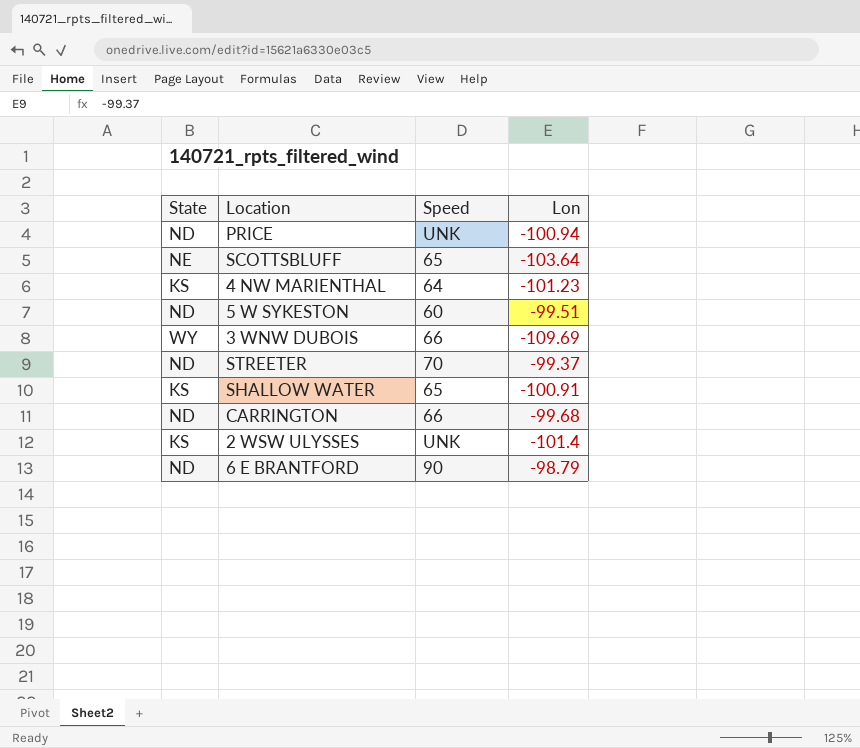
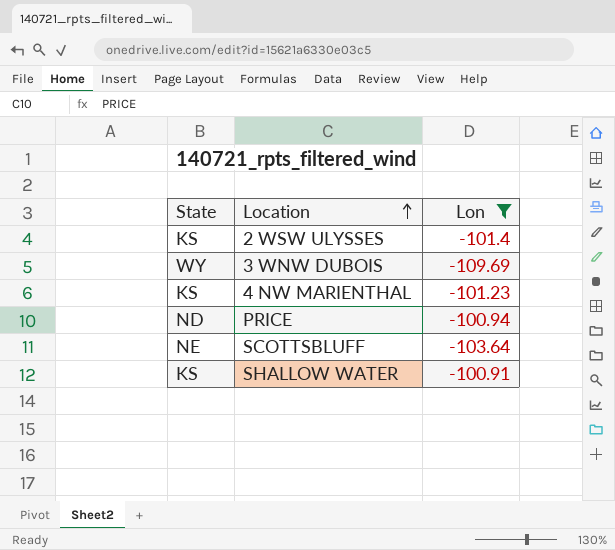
filter: none -> Lon <= -100.91
row order: none -> Location ascending
column Speed | position: 3 -> none

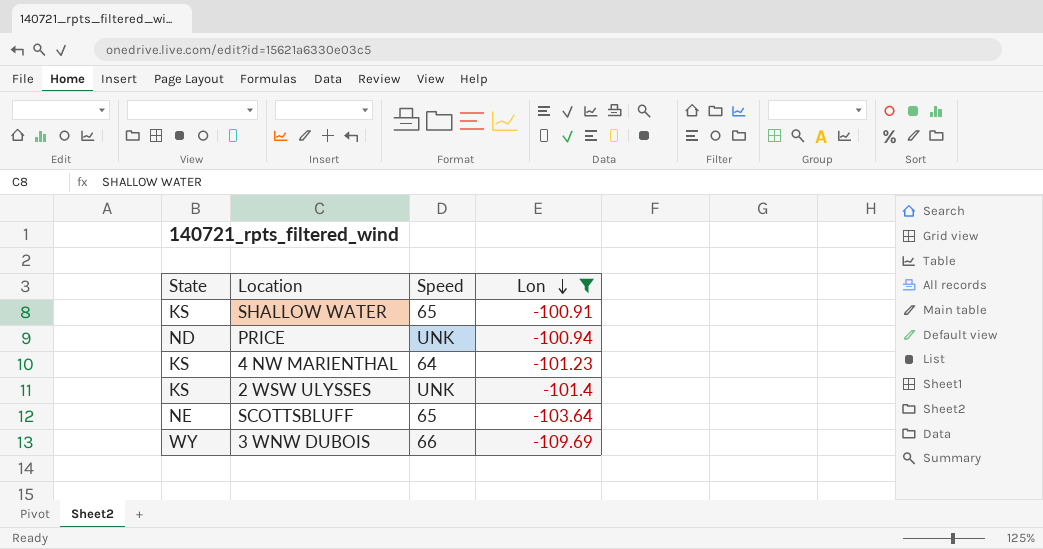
row order: Location ascending -> Lon descending
column Speed | position: none -> 3

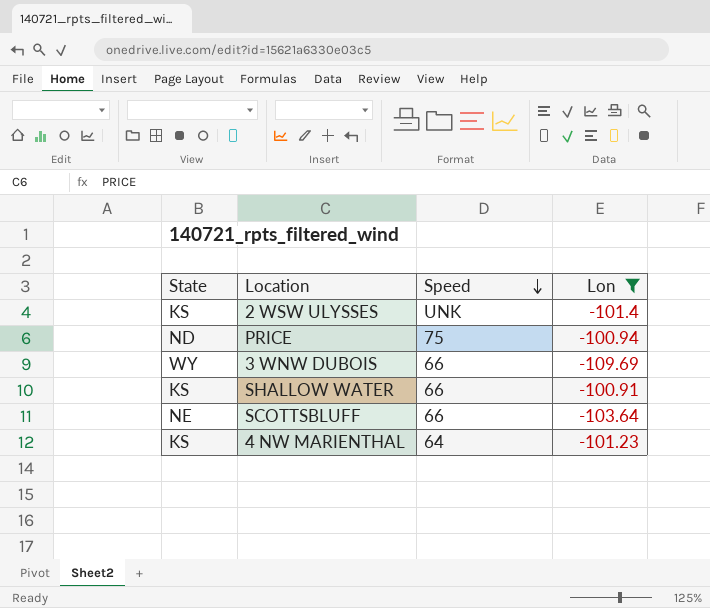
row order: Lon descending -> Speed descending
PRICE | Speed: UNK -> 75
SHALLOW WATER | Speed: 65 -> 66
SCOTTSBLUFF | Speed: 65 -> 66

